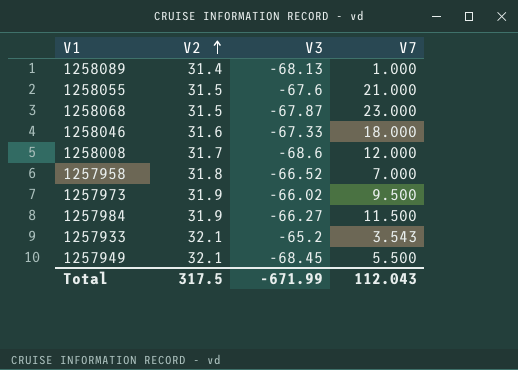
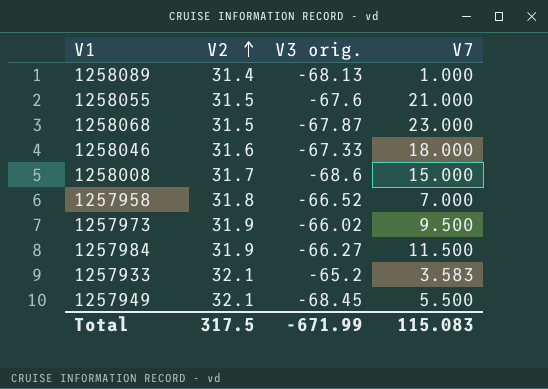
column name: V3 -> V3 orig.
1258008 | V7: 12.000 -> 15.000
1257933 | V7: 3.543 -> 3.583
Total | V7: 112.043 -> 115.083

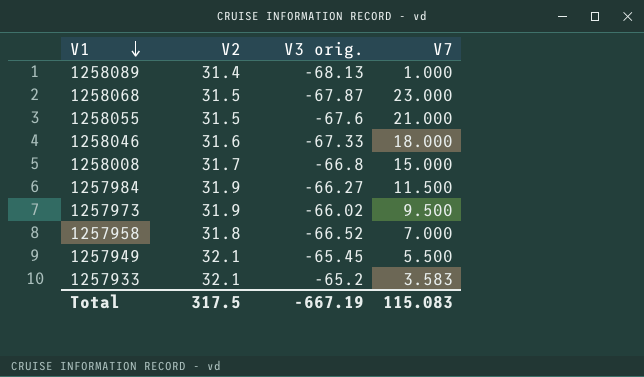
row order: V2 ascending -> V1 descending
1258008 | V3 orig.: -68.6 -> -66.8
1257949 | V3 orig.: -68.45 -> -65.45
Total | V3 orig.: -671.99 -> -667.19

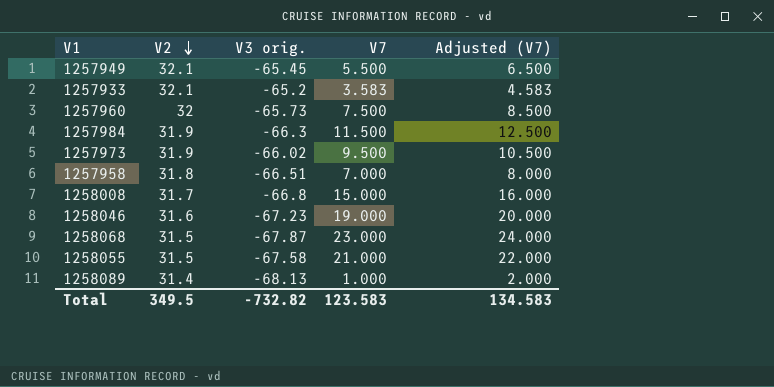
row order: V1 descending -> V2 descending
column Adjusted (V7) | formula: none -> [V7] + 1
row 1257960: none -> 32 | -65.73 | 7.500 | 8.500
1257984 | V3 orig.: -66.27 -> -66.3
1257958 | V3 orig.: -66.52 -> -66.51
1258046 | V3 orig.: -67.33 -> -67.23
1258046 | V7: 18.000 -> 19.000
1258055 | V3 orig.: -67.6 -> -67.58
Total | V2: 317.5 -> 349.5
Total | V3 orig.: -667.19 -> -732.82
Total | V7: 115.083 -> 123.583

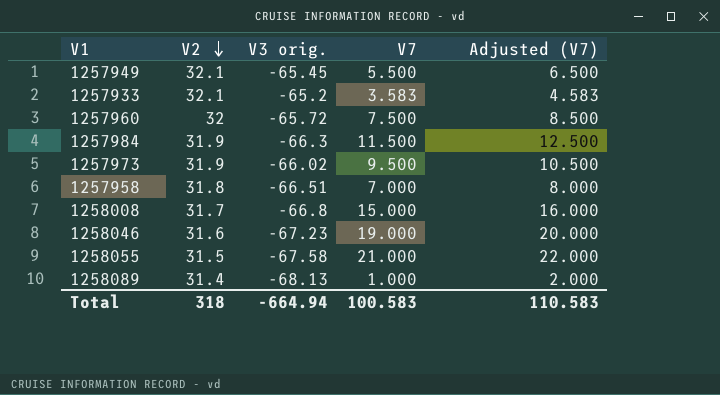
row 1258068: 31.5 | -67.87 | 23.000 | 24.000 -> none
1257960 | V3 orig.: -65.73 -> -65.72
Total | V2: 349.5 -> 318
Total | V3 orig.: -732.82 -> -664.94
Total | V7: 123.583 -> 100.583
Total | Adjusted (V7): 134.583 -> 110.583

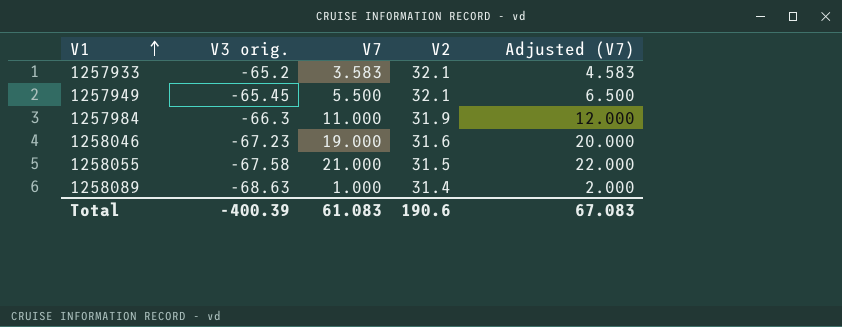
row order: V2 descending -> V1 ascending
column V2 | position: 2 -> 4
row 1257960: 32 | -65.72 | 7.500 | 8.500 -> none
row 1257973: 31.9 | -66.02 | 9.500 | 10.500 -> none
row 1257958: 31.8 | -66.51 | 7.000 | 8.000 -> none
row 1258008: 31.7 | -66.8 | 15.000 | 16.000 -> none
1257984 | V7: 11.500 -> 11.000
1257984 | Adjusted (V7): 12.500 -> 12.000
1258089 | V3 orig.: -68.13 -> -68.63
Total | V3 orig.: -664.94 -> -400.39
Total | V7: 100.583 -> 61.083
Total | V2: 318 -> 190.6
Total | Adjusted (V7): 110.583 -> 67.083

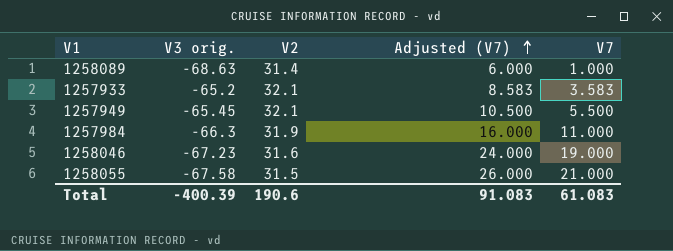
row order: V1 ascending -> Adjusted (V7) ascending
column Adjusted (V7) | formula: [V7] + 1 -> [V7] + 5
column V7 | position: 3 -> 5
Total | Adjusted (V7): 67.083 -> 91.083

